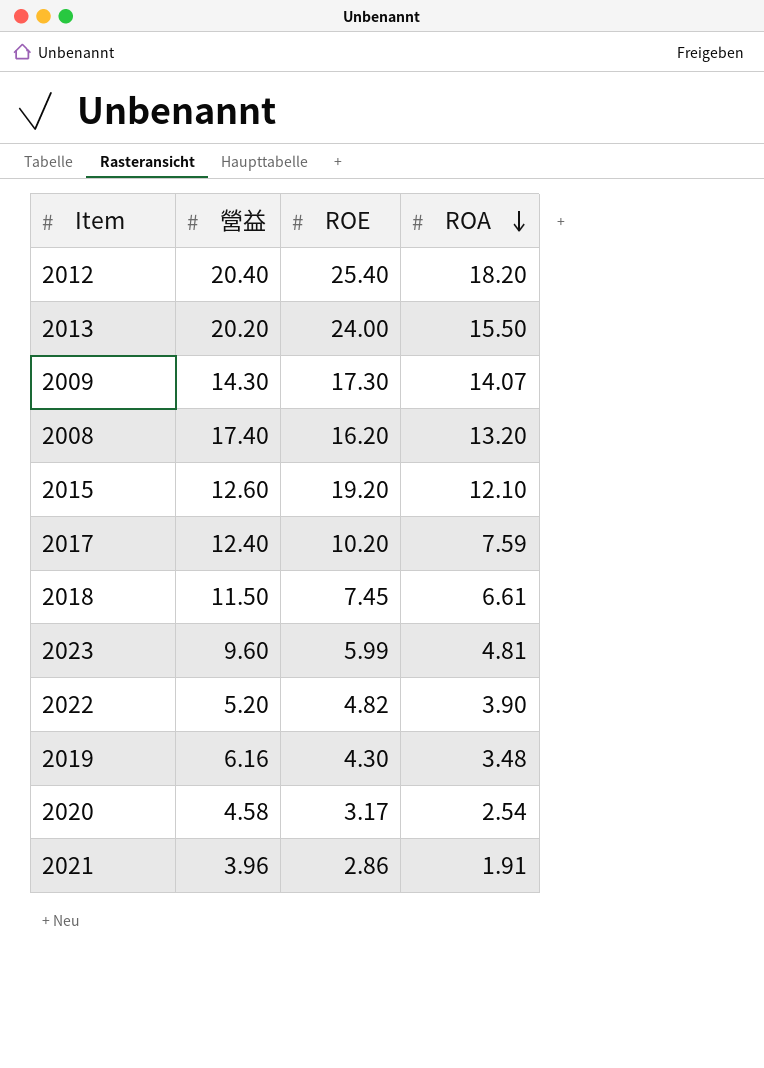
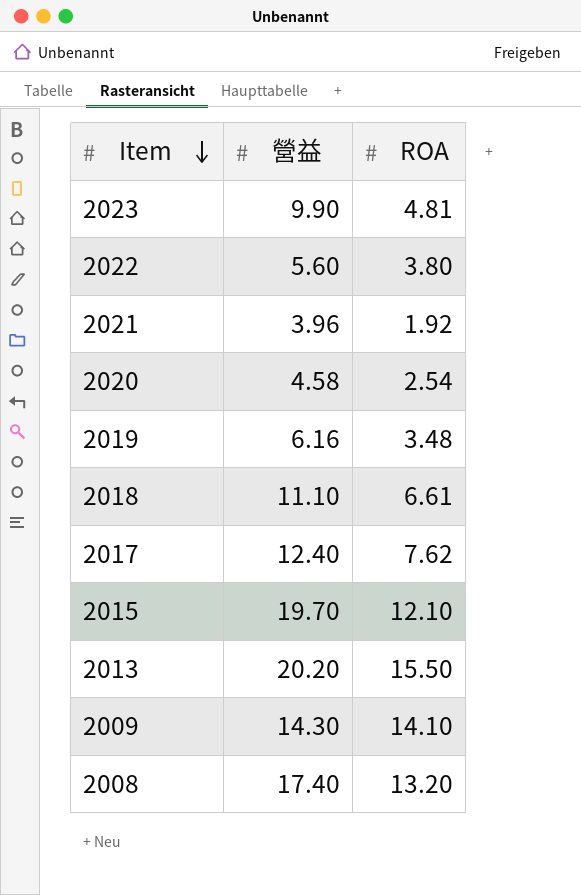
row order: ROA descending -> Item descending
column ROE | position: 3 -> none
row 2012: 20.40 | 25.40 | 18.20 -> none
2023 | 營益: 9.60 -> 9.90
2022 | 營益: 5.20 -> 5.60
2022 | ROA: 3.90 -> 3.80
2021 | ROA: 1.91 -> 1.92
2018 | 營益: 11.50 -> 11.10
2017 | ROA: 7.59 -> 7.62
2015 | 營益: 12.60 -> 19.70
2009 | ROA: 14.07 -> 14.10

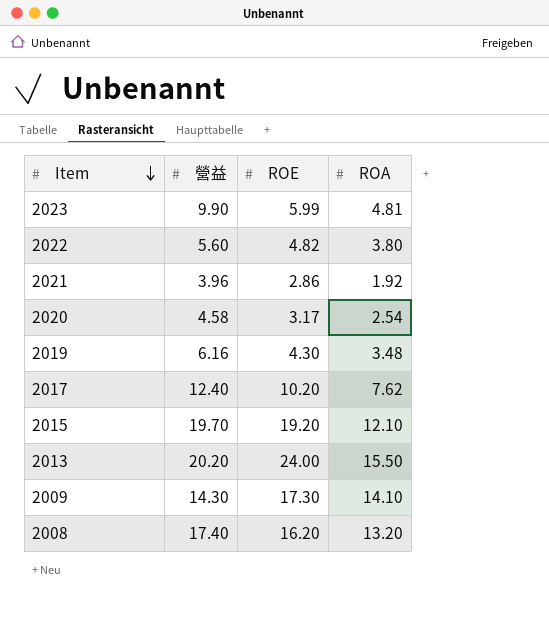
column ROE | position: none -> 3
row 2018: 11.10 | 6.61 -> none

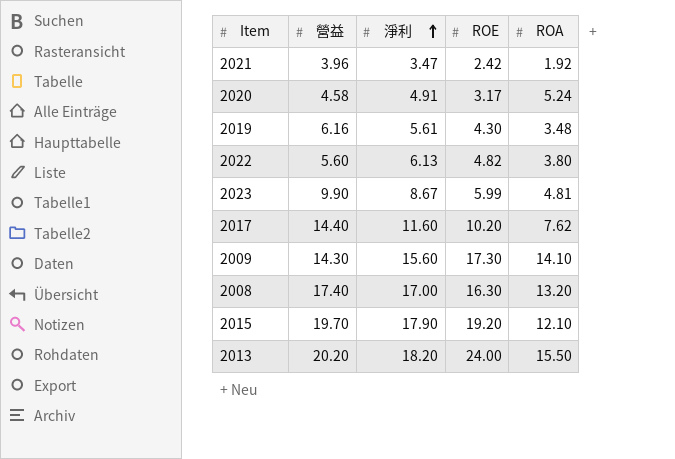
row order: Item descending -> 淨利 ascending
column 淨利 | position: none -> 3
2021 | ROE: 2.86 -> 2.42
2020 | ROA: 2.54 -> 5.24
2017 | 營益: 12.40 -> 14.40
2008 | ROE: 16.20 -> 16.30

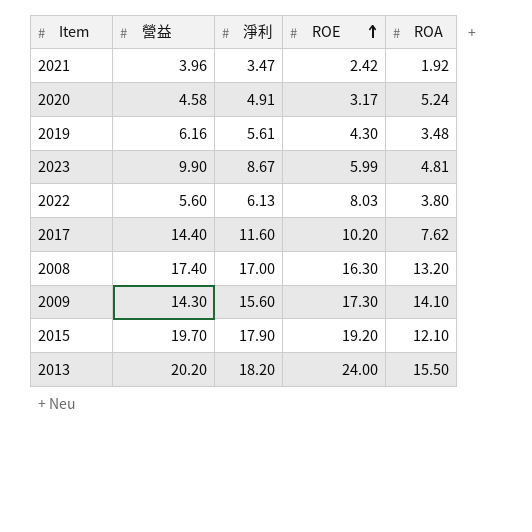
row order: 淨利 ascending -> ROE ascending
2022 | ROE: 4.82 -> 8.03

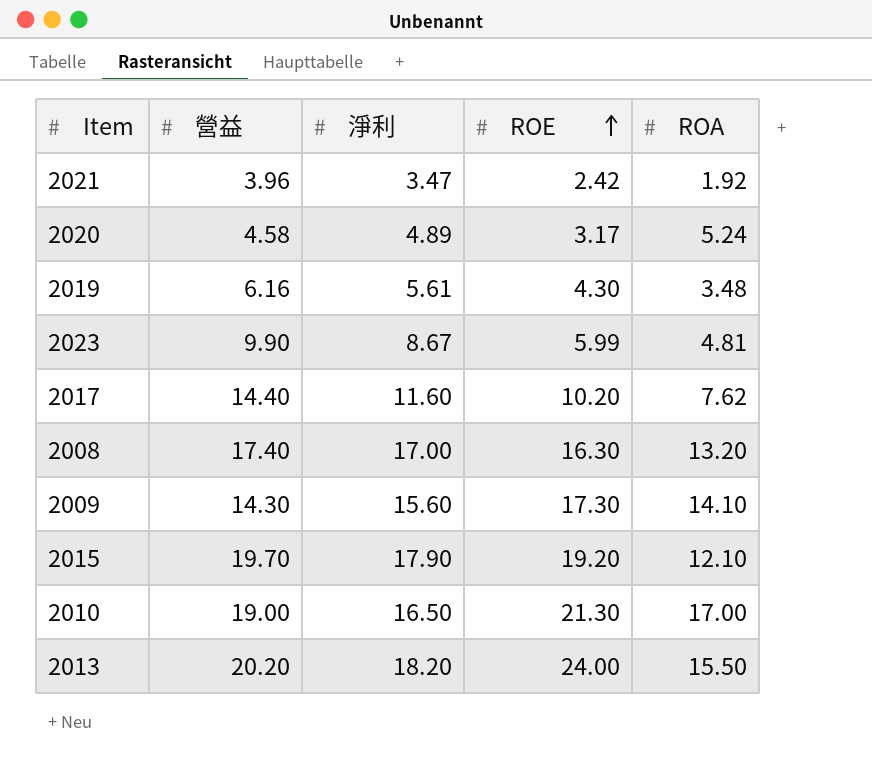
row 2022: 5.60 | 6.13 | 8.03 | 3.80 -> none
2020 | 淨利: 4.91 -> 4.89
row 2010: none -> 19.00 | 16.50 | 21.30 | 17.00

